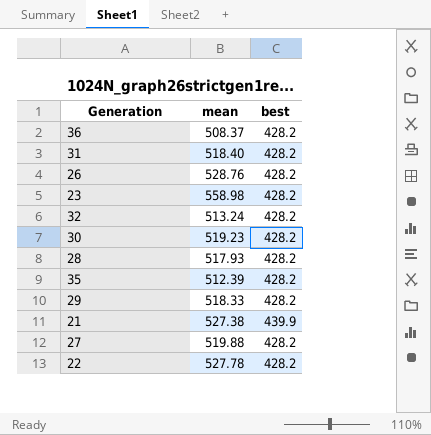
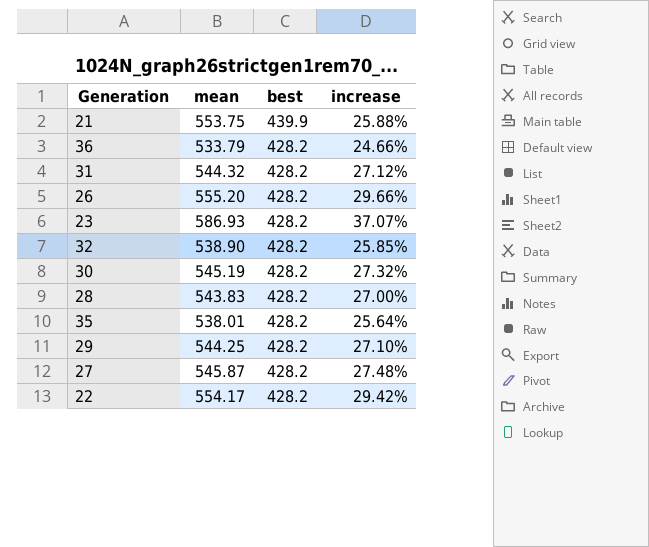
row order: none -> best descending
column increase | formula: none -> ([mean] - [best]) / [best]
21 | mean: 527.38 -> 553.75
36 | mean: 508.37 -> 533.79
31 | mean: 518.40 -> 544.32
26 | mean: 528.76 -> 555.20
23 | mean: 558.98 -> 586.93
32 | mean: 513.24 -> 538.90
30 | mean: 519.23 -> 545.19
28 | mean: 517.93 -> 543.83
35 | mean: 512.39 -> 538.01
29 | mean: 518.33 -> 544.25
27 | mean: 519.88 -> 545.87
22 | mean: 527.78 -> 554.17

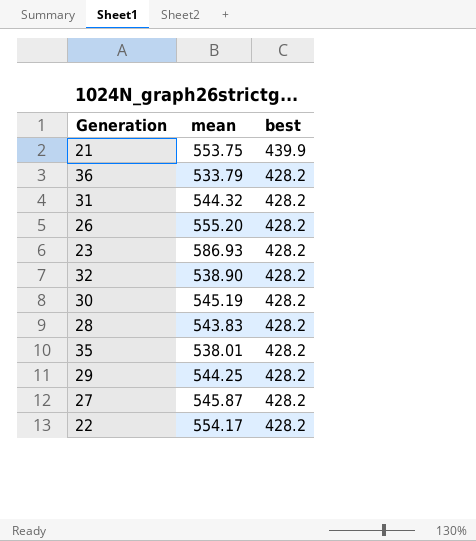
column increase | formula: ([mean] - [best]) / [best] -> none

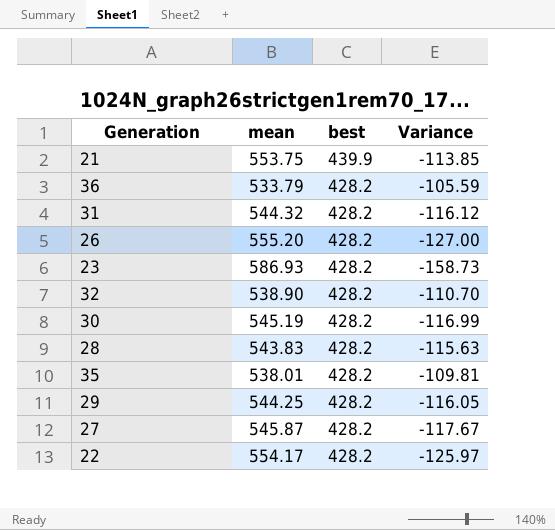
column Variance | formula: none -> [best] - [mean]

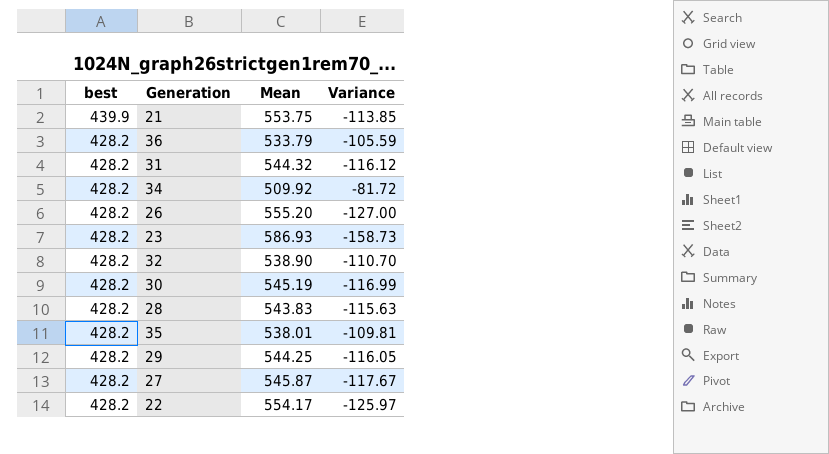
column best | position: 3 -> 1
column name: mean -> Mean
row 34: none -> 428.2 | 509.92 | -81.72

